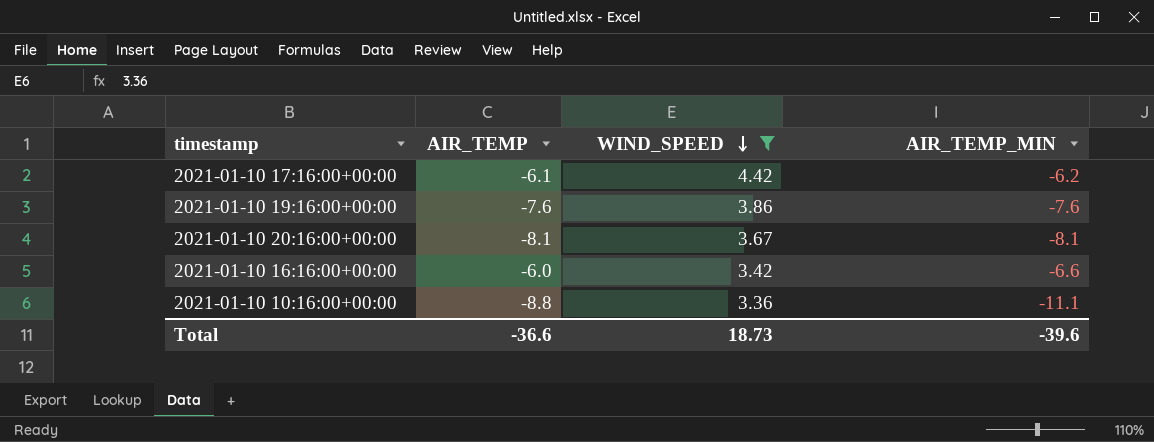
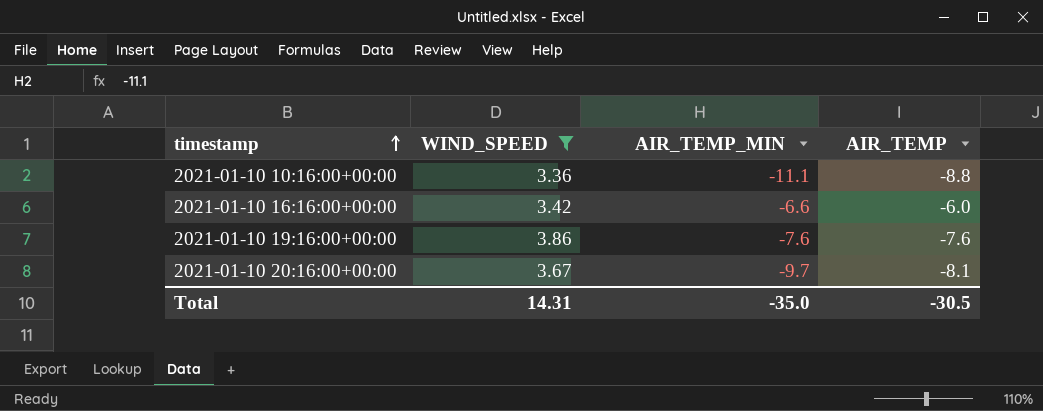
row order: WIND_SPEED descending -> timestamp ascending
column AIR_TEMP | position: 2 -> 4
row 2021-01-10 17:16:00+00:00: -6.1 | 4.42 | -6.2 -> none
2021-01-10 20:16:00+00:00 | AIR_TEMP_MIN: -8.1 -> -9.7
Total | WIND_SPEED: 18.73 -> 14.31
Total | AIR_TEMP_MIN: -39.6 -> -35.0
Total | AIR_TEMP: -36.6 -> -30.5

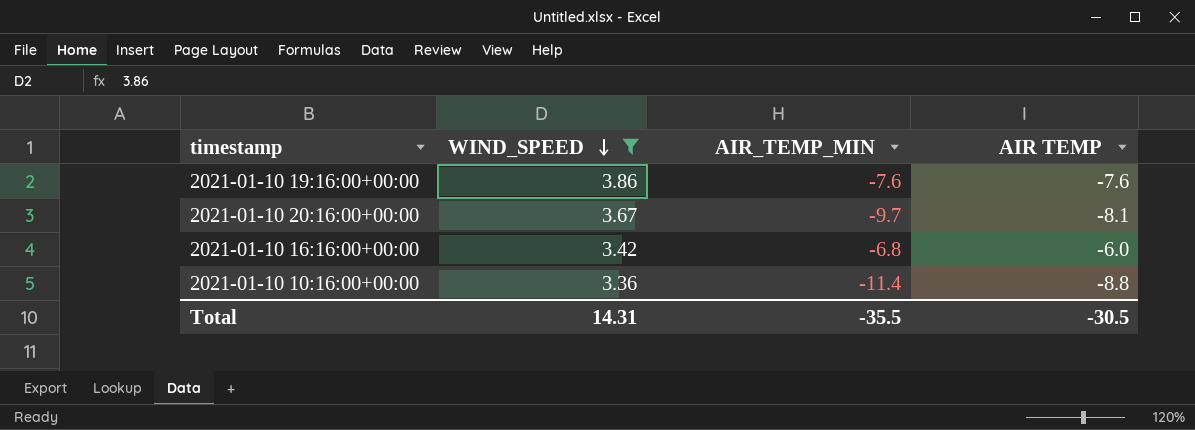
row order: timestamp ascending -> WIND_SPEED descending
column name: AIR_TEMP -> AIR TEMP
2021-01-10 16:16:00+00:00 | AIR_TEMP_MIN: -6.6 -> -6.8
2021-01-10 10:16:00+00:00 | AIR_TEMP_MIN: -11.1 -> -11.4
Total | AIR_TEMP_MIN: -35.0 -> -35.5

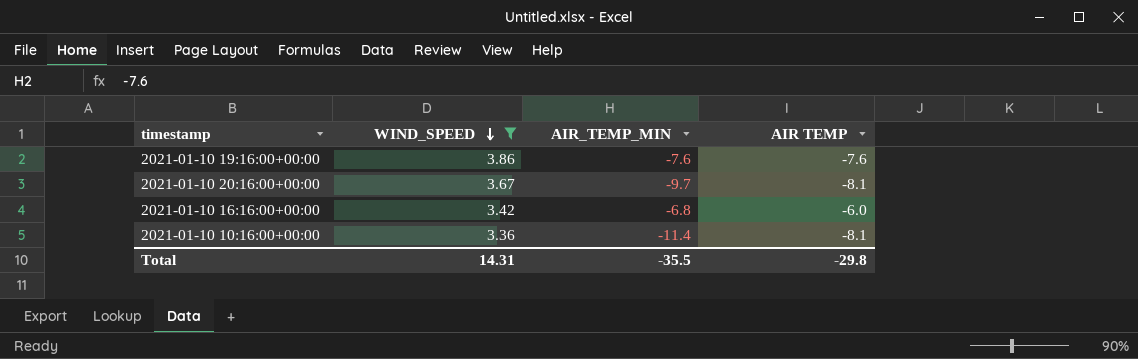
2021-01-10 10:16:00+00:00 | AIR TEMP: -8.8 -> -8.1
Total | AIR TEMP: -30.5 -> -29.8

